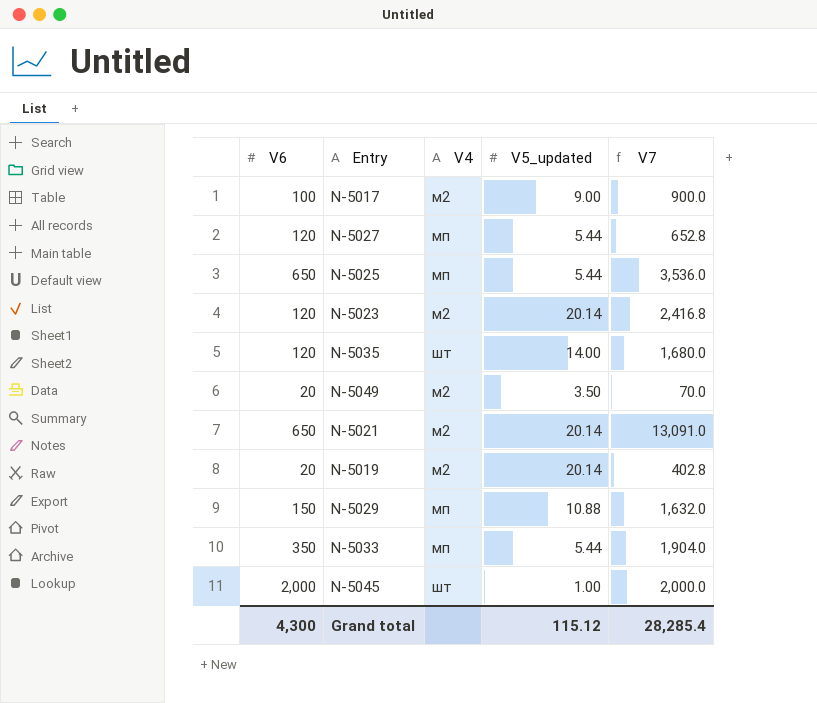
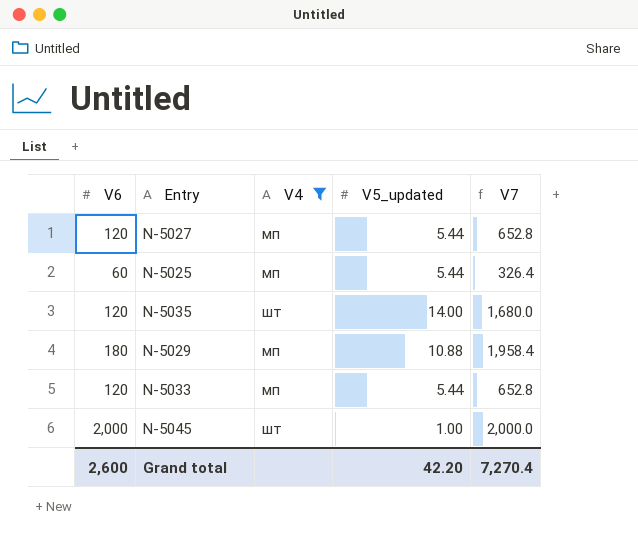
filter: none -> V4 != м2
N-5025 | V6: 650 -> 60
N-5025 | V7: 3,536.0 -> 326.4
N-5029 | V6: 150 -> 180
N-5029 | V7: 1,632.0 -> 1,958.4
N-5033 | V6: 350 -> 120
N-5033 | V7: 1,904.0 -> 652.8
Grand total | V6: 4,300 -> 2,600
Grand total | V5_updated: 115.12 -> 42.20
Grand total | V7: 28,285.4 -> 7,270.4

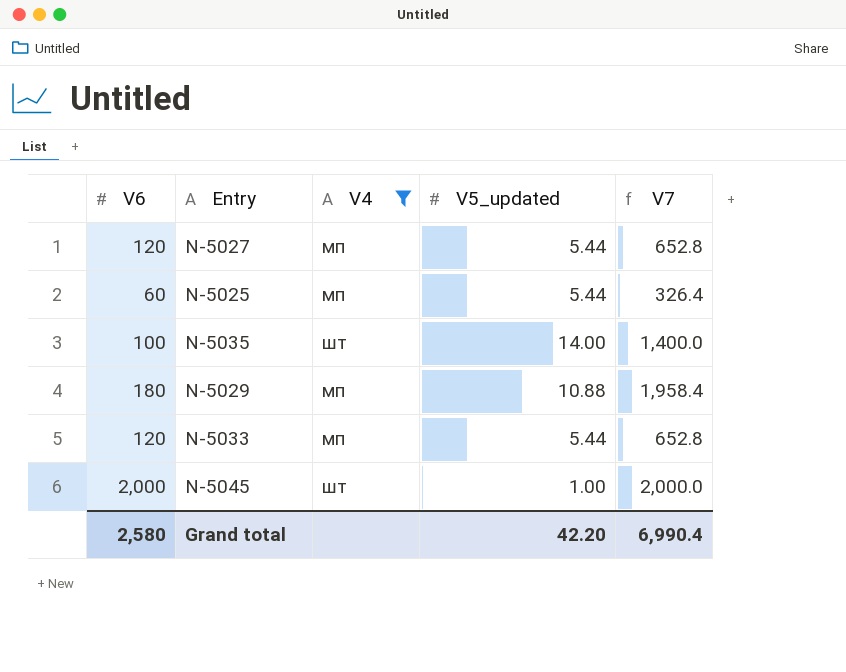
N-5035 | V6: 120 -> 100
N-5035 | V7: 1,680.0 -> 1,400.0
Grand total | V6: 2,600 -> 2,580
Grand total | V7: 7,270.4 -> 6,990.4

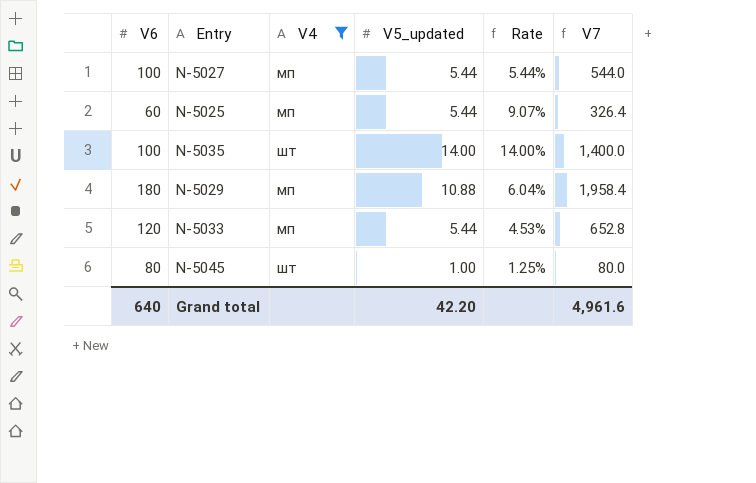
column Rate | formula: none -> [V5_updated] / [V6]
N-5027 | V6: 120 -> 100
N-5027 | V7: 652.8 -> 544.0
N-5045 | V6: 2,000 -> 80
N-5045 | V7: 2,000.0 -> 80.0
Grand total | V6: 2,580 -> 640
Grand total | V7: 6,990.4 -> 4,961.6

